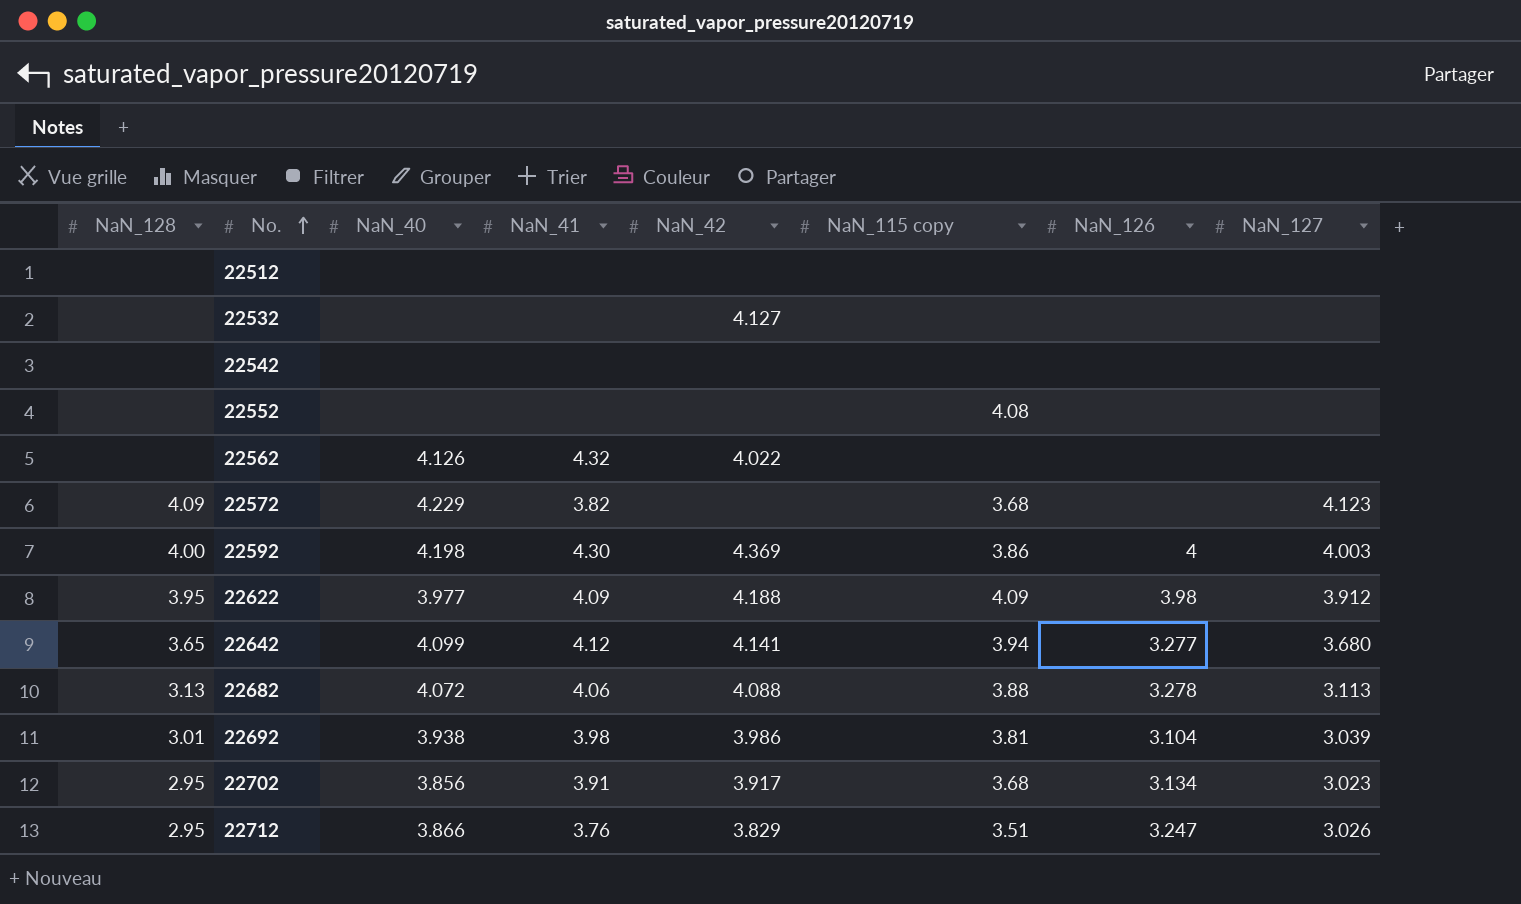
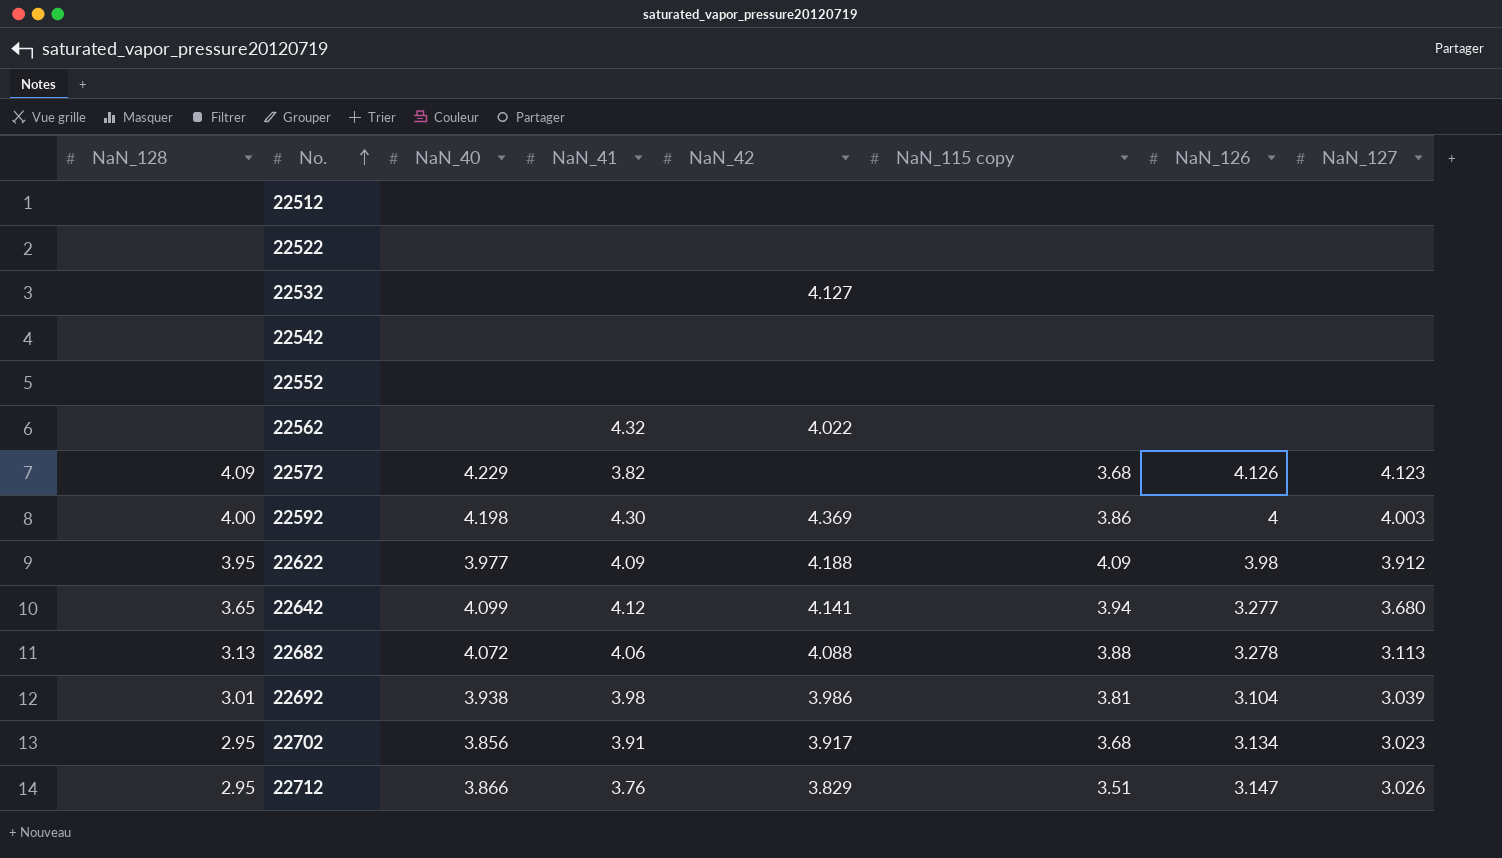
row 22522: none -> none | none | none | none | none | none | none
22552 | NaN_115 copy: 4.08 -> none
22562 | NaN_40: 4.126 -> none
22572 | NaN_126: none -> 4.126
22712 | NaN_126: 3.247 -> 3.147

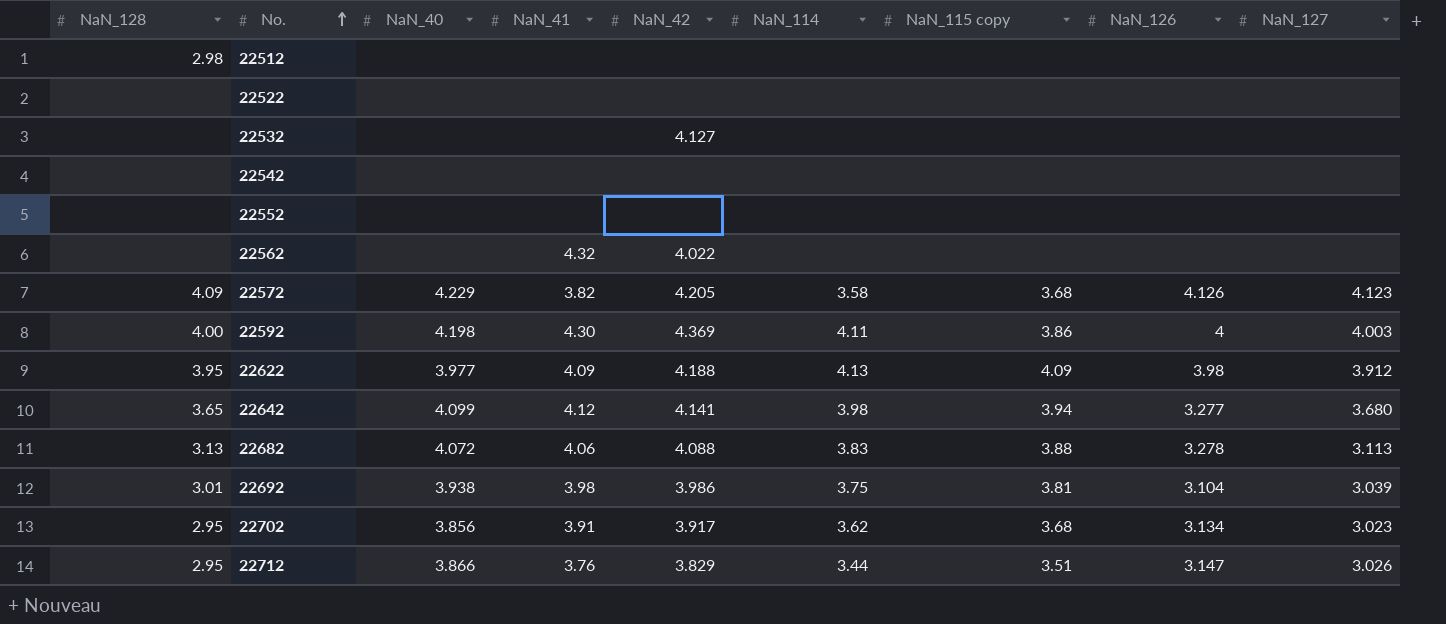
column NaN_114 | position: none -> 6
22512 | NaN_128: none -> 2.98
22572 | NaN_42: none -> 4.205

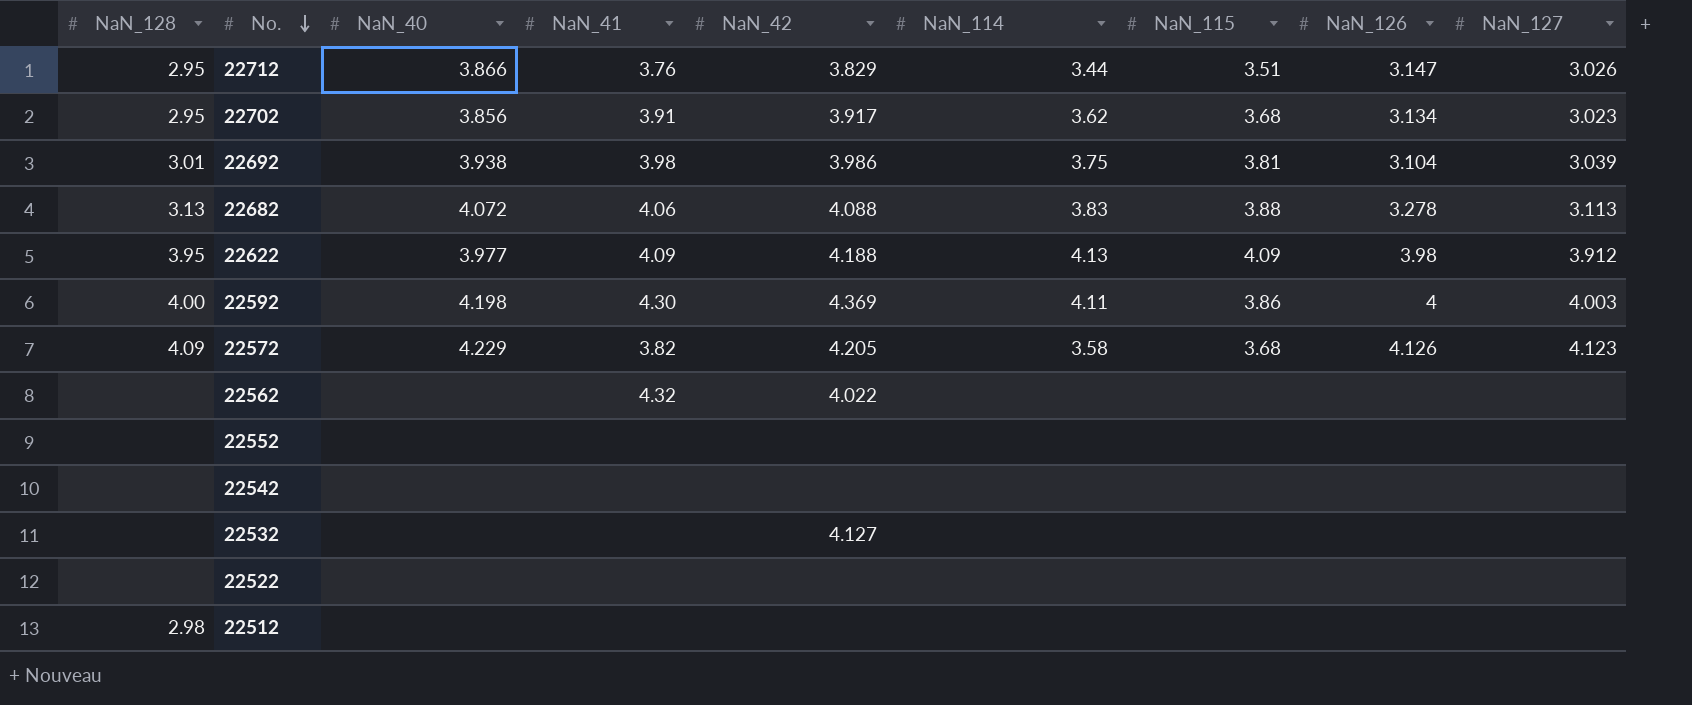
row order: No. ascending -> No. descending
column name: NaN_115 copy -> NaN_115
row 22642: 3.65 | 4.099 | 4.12 | 4.141 | 3.98 | 3.94 | 3.277 | 3.680 -> none

